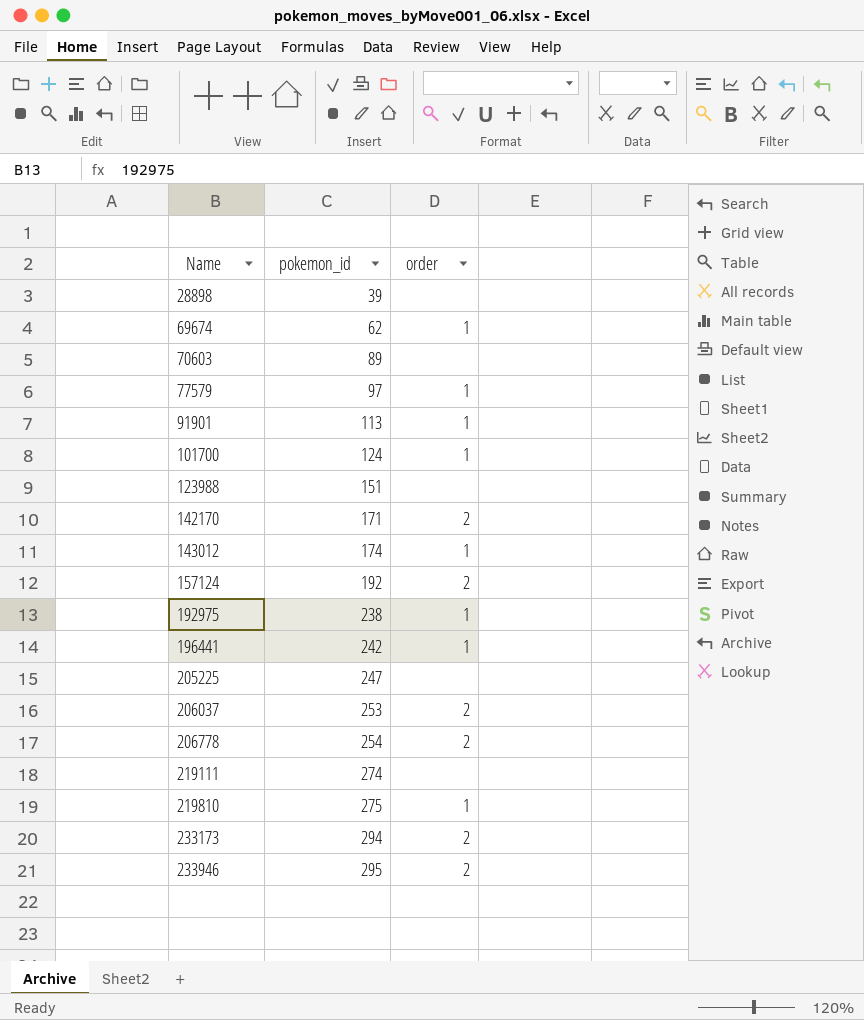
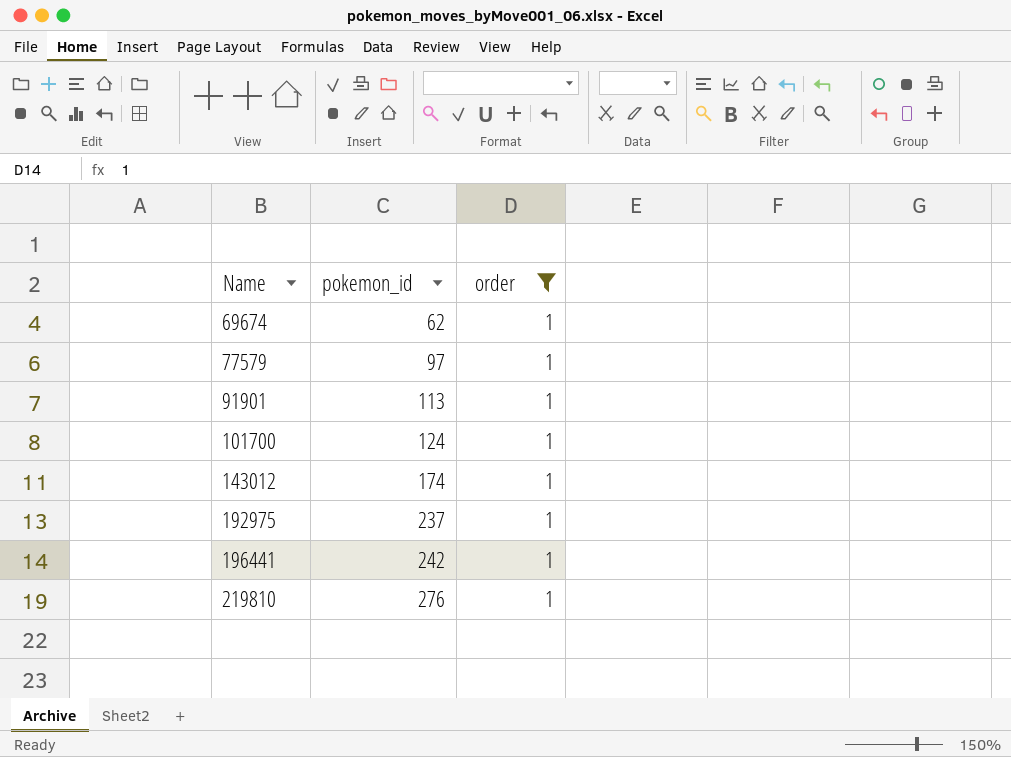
filter: none -> order = 1
192975 | pokemon_id: 238 -> 237
219810 | pokemon_id: 275 -> 276

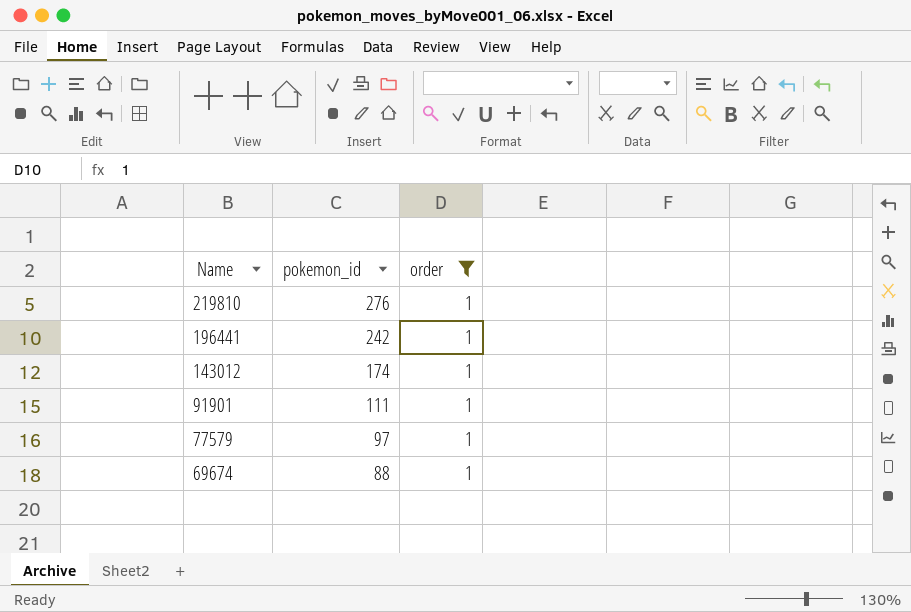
row order: Name ascending -> Name descending
row 101700: 124 | 1 -> none
row 192975: 237 | 1 -> none
91901 | pokemon_id: 113 -> 111
69674 | pokemon_id: 62 -> 88

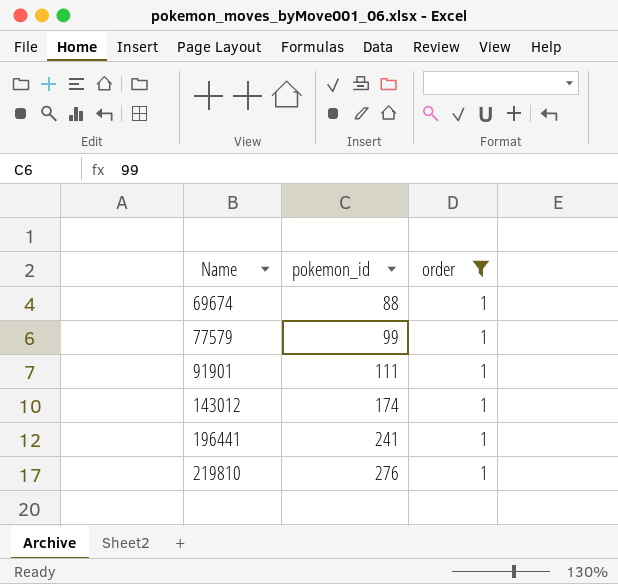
row order: Name descending -> Name ascending
77579 | pokemon_id: 97 -> 99
196441 | pokemon_id: 242 -> 241

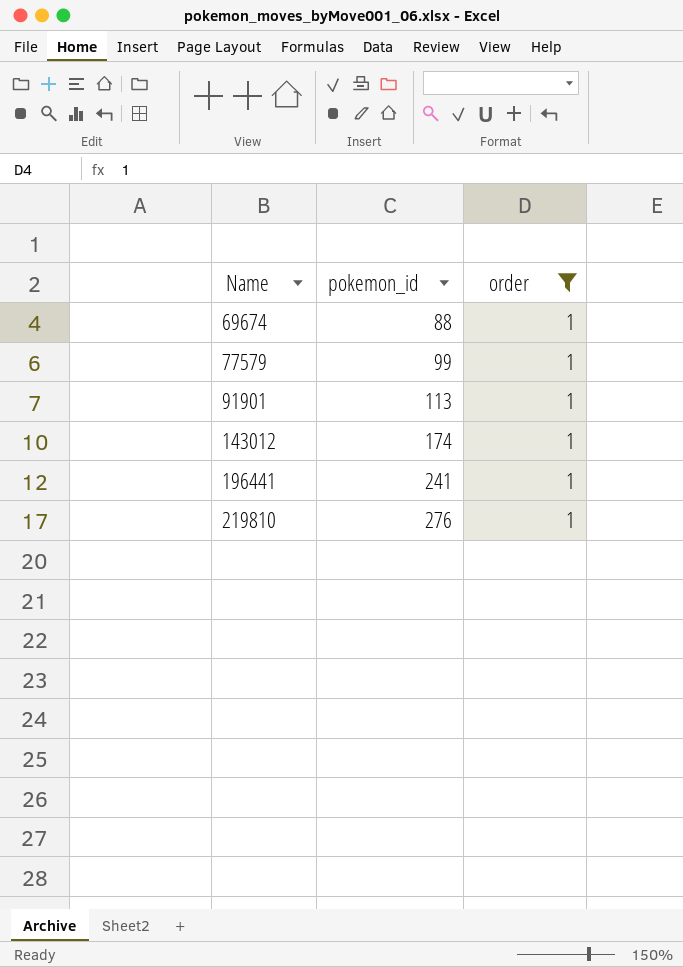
91901 | pokemon_id: 111 -> 113

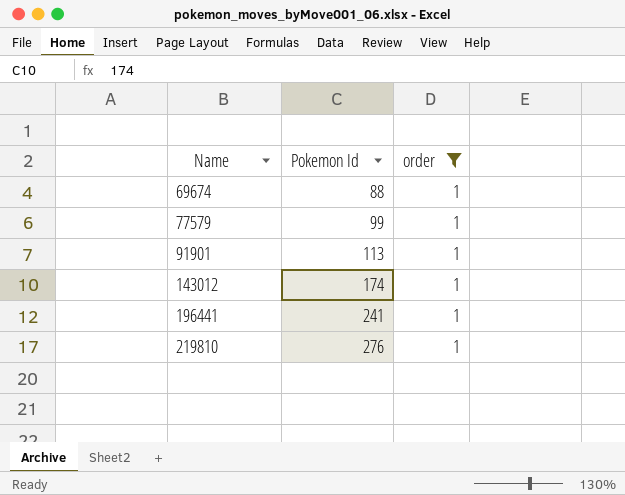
column name: pokemon_id -> Pokemon Id

